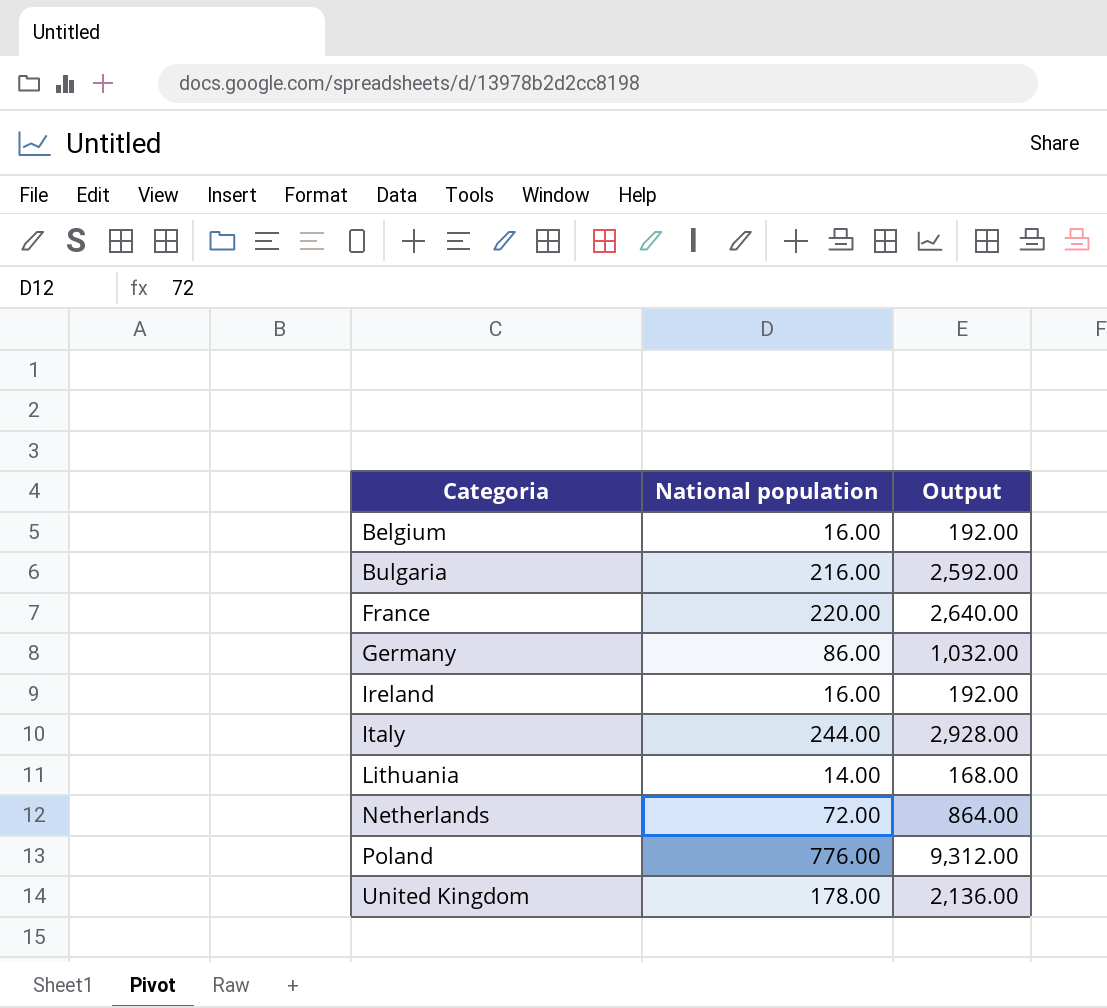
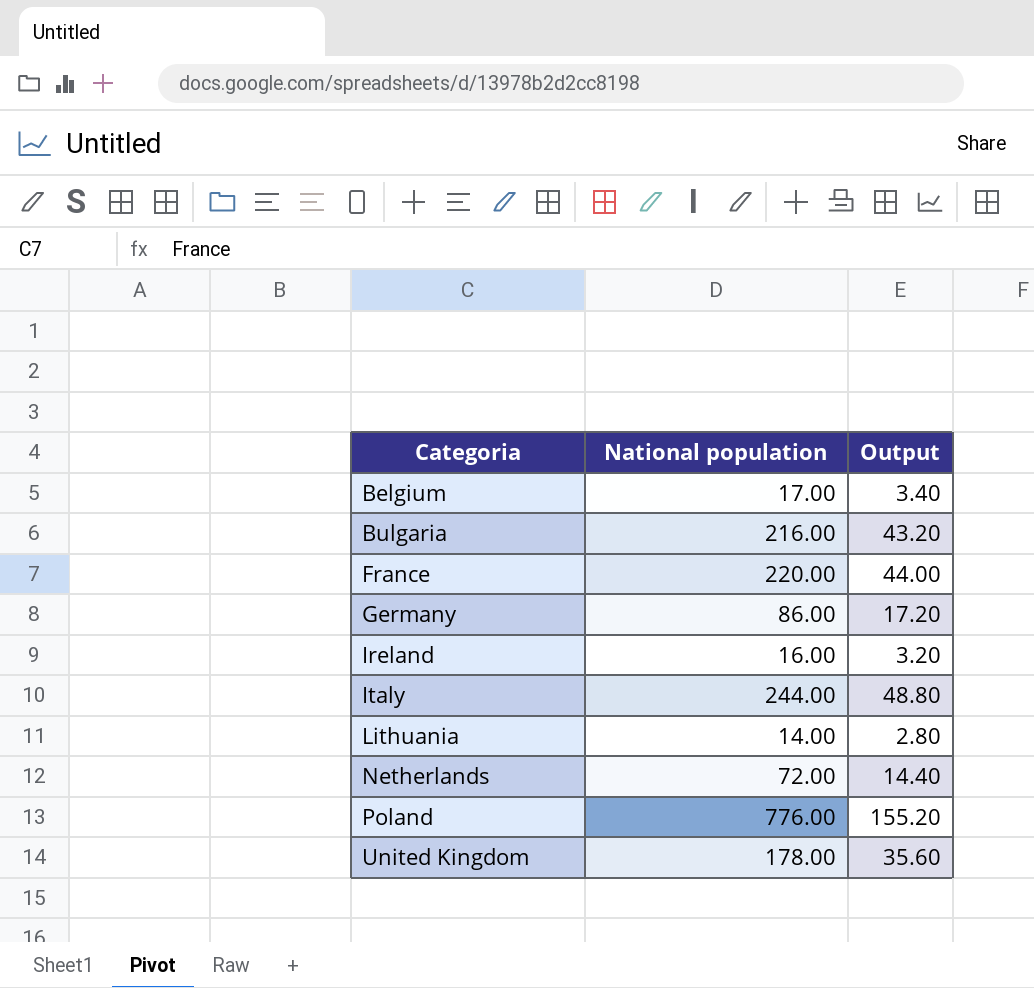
column Output | formula: [National population] * 12 -> [National population] * 0.2
Belgium | National population: 16.00 -> 17.00

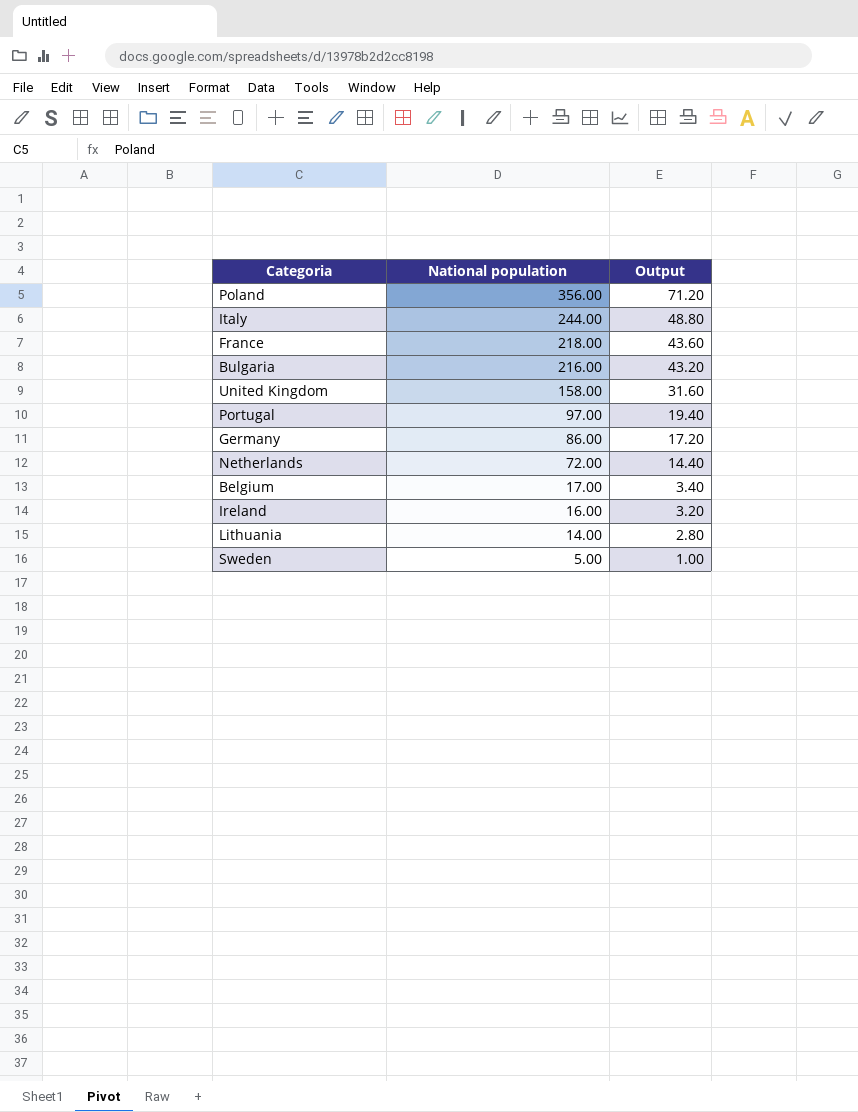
row order: Categoria ascending -> National population descending
Poland | National population: 776.00 -> 356.00
Poland | Output: 155.20 -> 71.20
France | National population: 220.00 -> 218.00
France | Output: 44.00 -> 43.60
United Kingdom | National population: 178.00 -> 158.00
United Kingdom | Output: 35.60 -> 31.60
row Portugal: none -> 97.00 | 19.40
row Sweden: none -> 5.00 | 1.00

